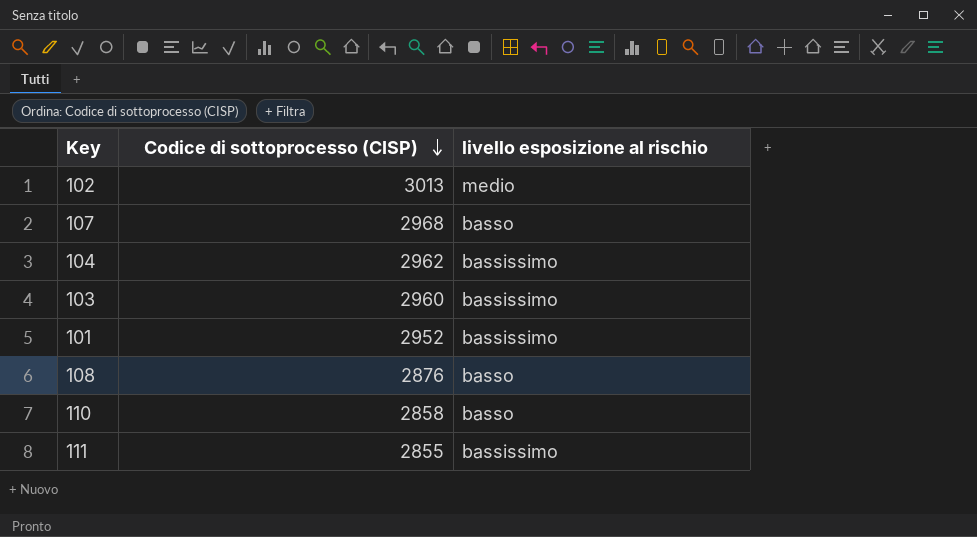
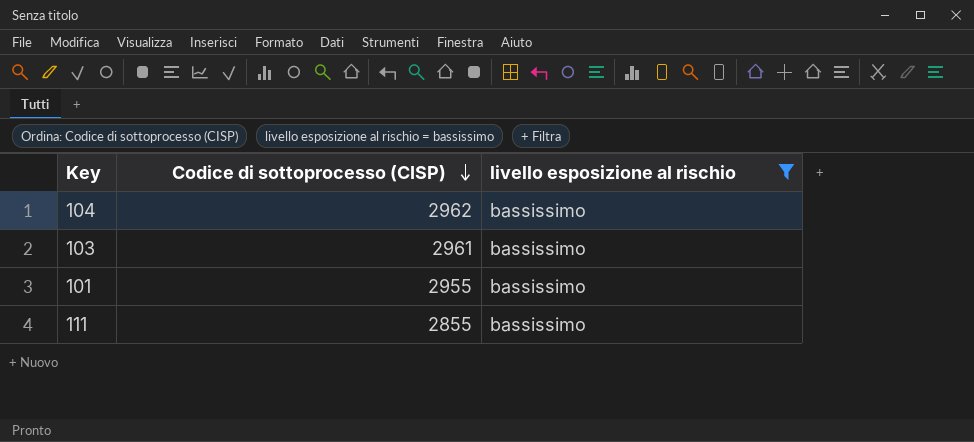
filter: none -> livello esposizione al rischio = bassissimo
103 | Codice di sottoprocesso (CISP): 2960 -> 2961
101 | Codice di sottoprocesso (CISP): 2952 -> 2955

